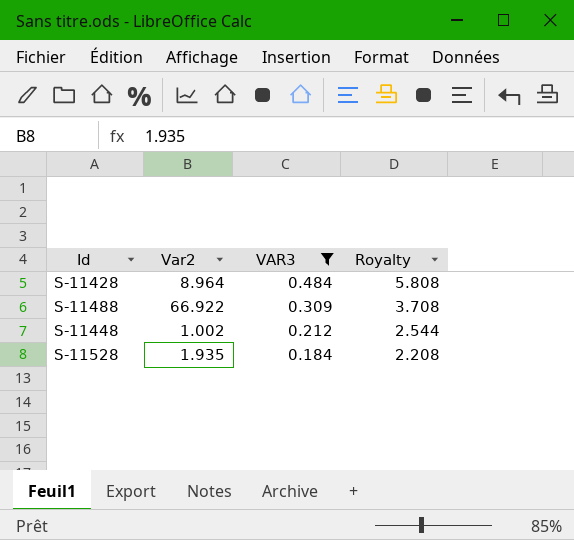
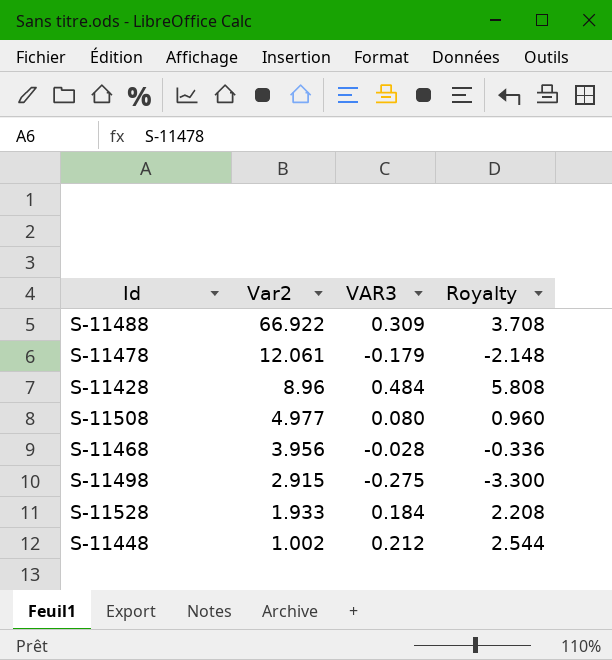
filter: VAR3 >= 0.184 -> none
row order: VAR3 descending -> Var2 descending
S-11428 | Var2: 8.964 -> 8.96
S-11528 | Var2: 1.935 -> 1.933

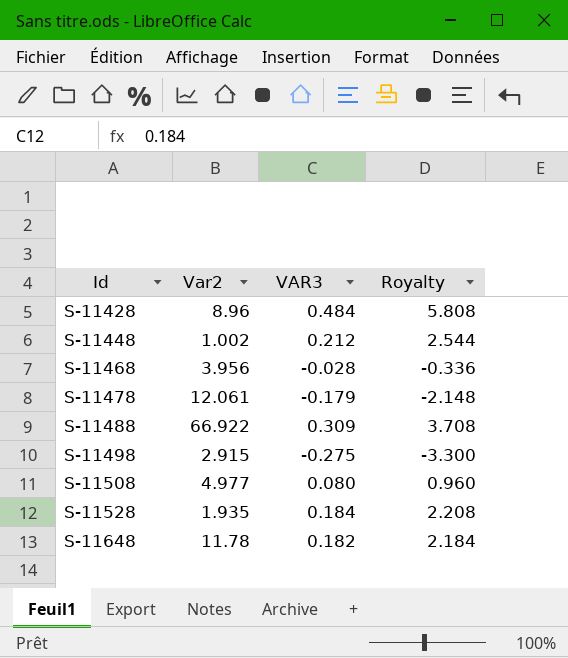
row order: Var2 descending -> Id ascending
S-11528 | Var2: 1.933 -> 1.935
row S-11648: none -> 11.78 | 0.182 | 2.184

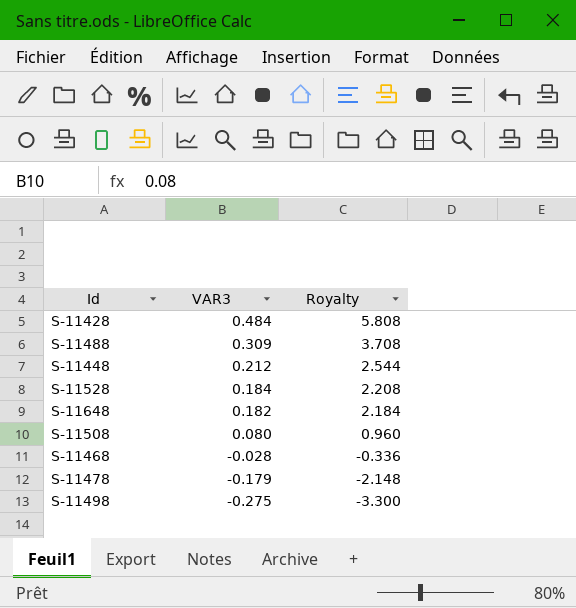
row order: Id ascending -> VAR3 descending
column Var2 | position: 2 -> none

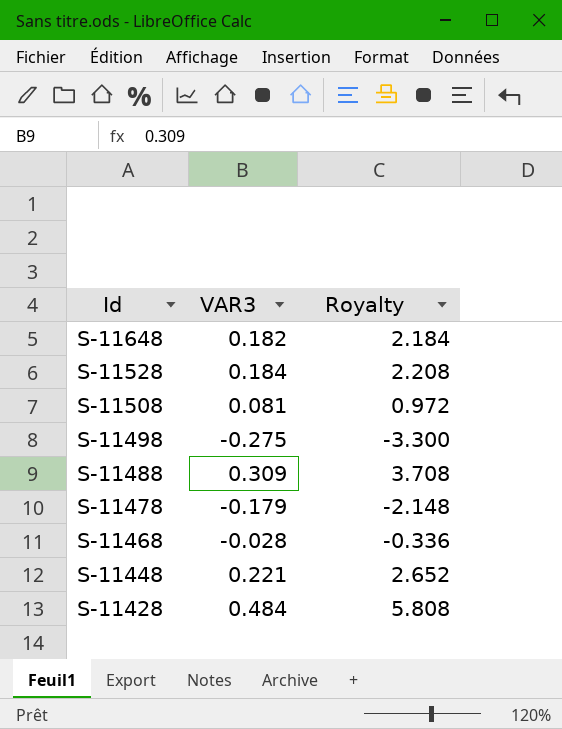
row order: VAR3 descending -> Id descending
S-11508 | VAR3: 0.080 -> 0.081
S-11508 | Royalty: 0.960 -> 0.972
S-11448 | VAR3: 0.212 -> 0.221
S-11448 | Royalty: 2.544 -> 2.652

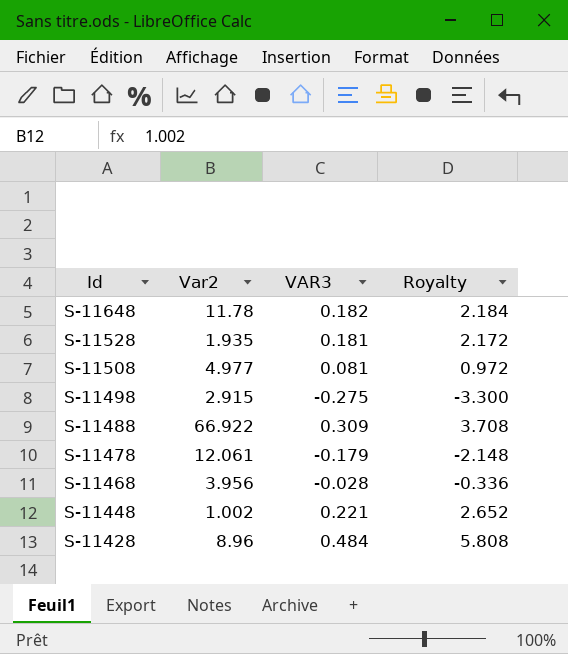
column Var2 | position: none -> 2
S-11528 | VAR3: 0.184 -> 0.181
S-11528 | Royalty: 2.208 -> 2.172

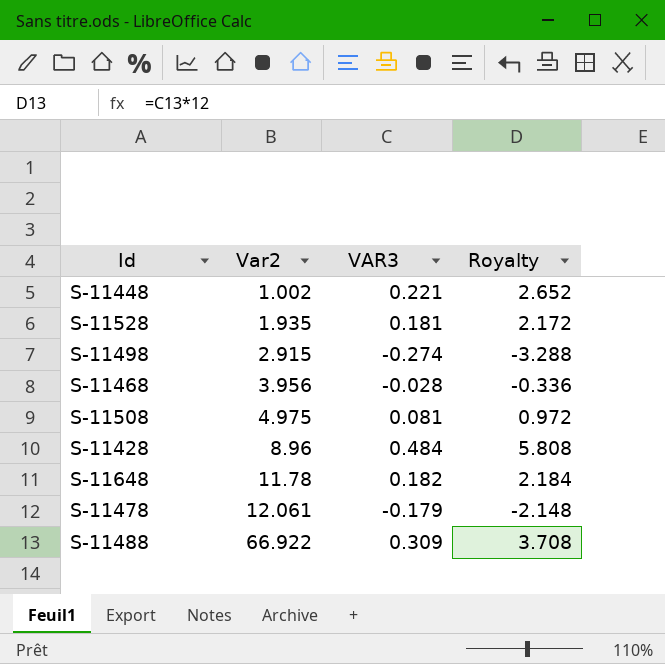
row order: Id descending -> Var2 ascending
S-11498 | VAR3: -0.275 -> -0.274
S-11498 | Royalty: -3.300 -> -3.288
S-11508 | Var2: 4.977 -> 4.975

